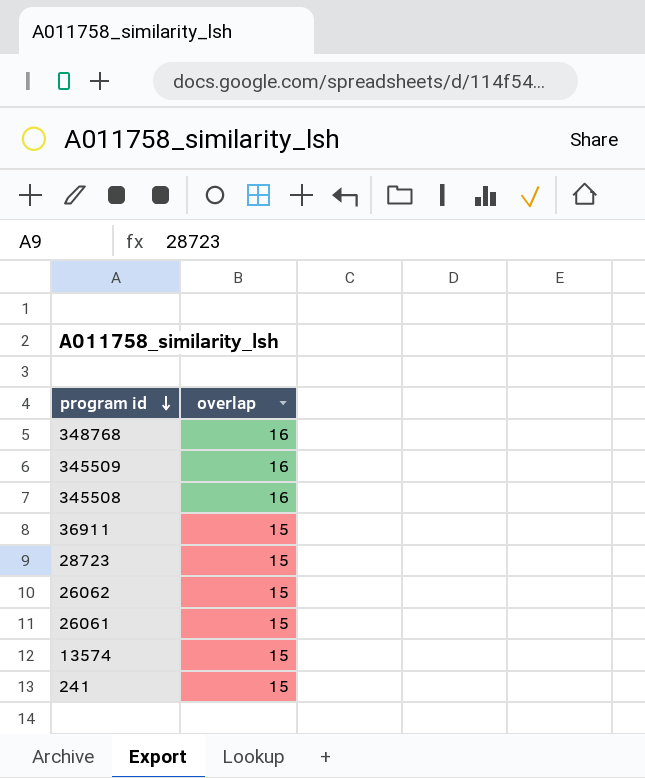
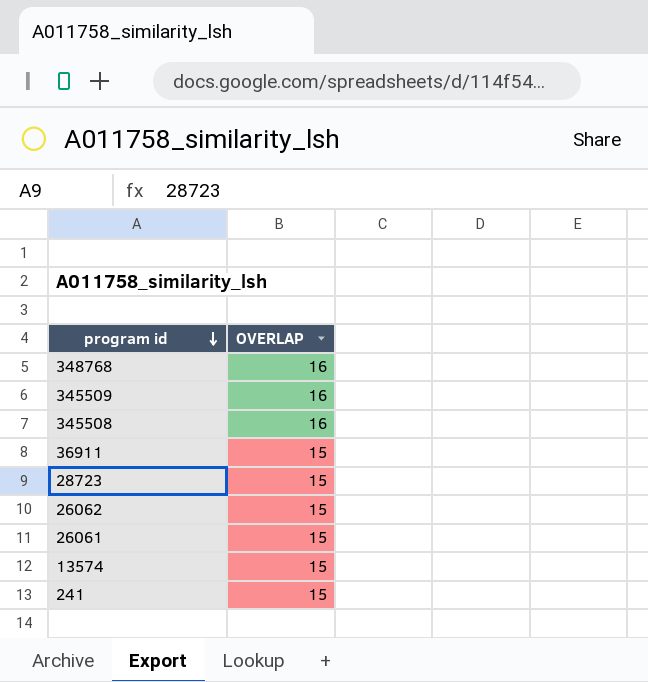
column name: overlap -> OVERLAP

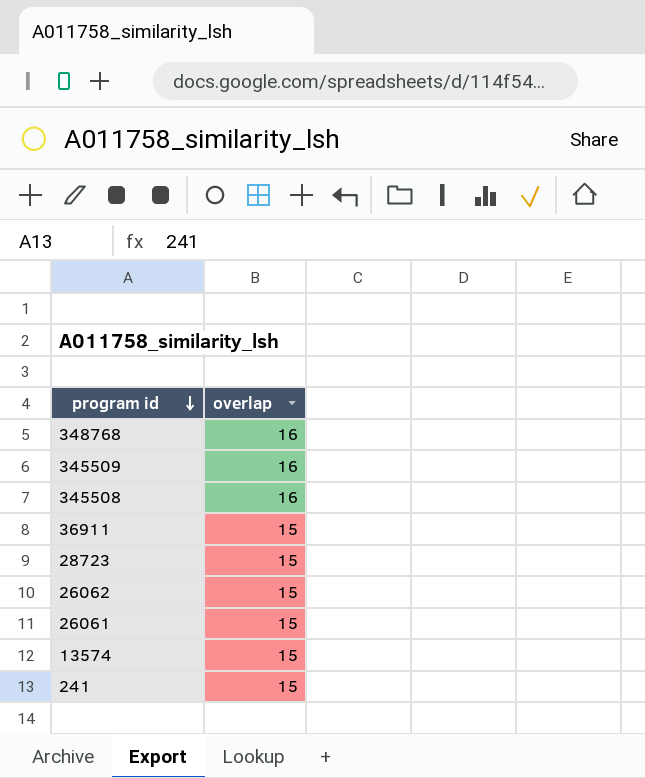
column name: OVERLAP -> overlap

